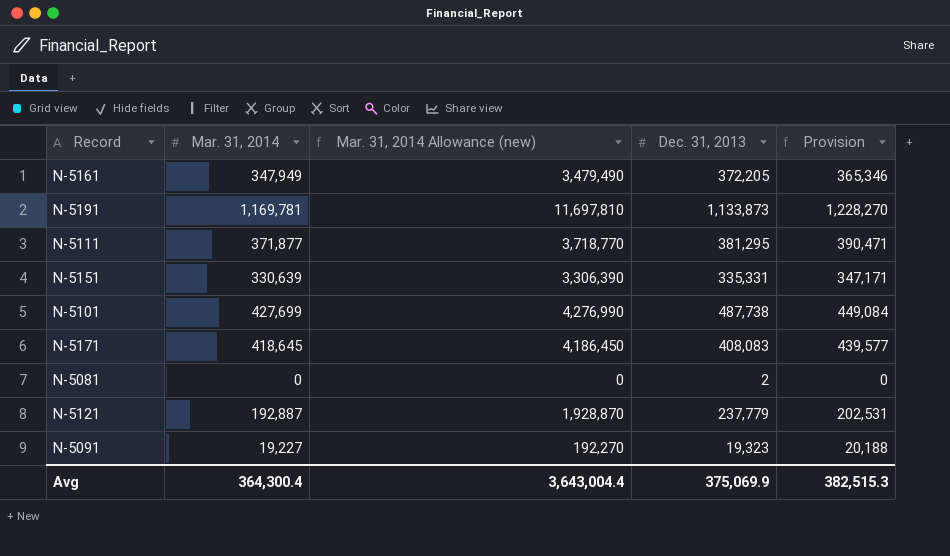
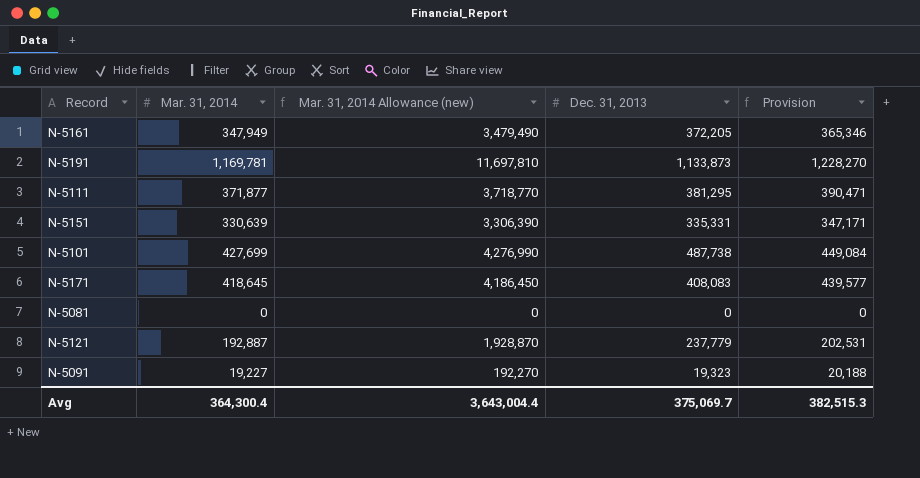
N-5081 | Dec. 31, 2013: 2 -> 0
Avg | Dec. 31, 2013: 375,069.9 -> 375,069.7

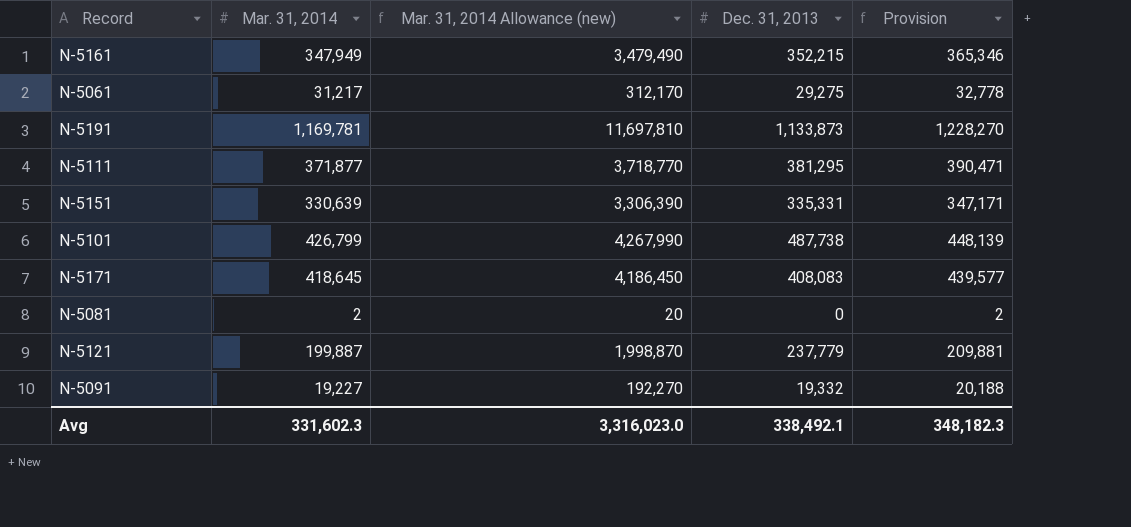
N-5161 | Dec. 31, 2013: 372,205 -> 352,215
row N-5061: none -> 31,217 | 312,170 | 29,275 | 32,778
N-5101 | Mar. 31, 2014: 427,699 -> 426,799
N-5101 | Mar. 31, 2014 Allowance (new): 4,276,990 -> 4,267,990
N-5101 | Provision: 449,084 -> 448,139
N-5081 | Mar. 31, 2014: 0 -> 2
N-5081 | Mar. 31, 2014 Allowance (new): 0 -> 20
N-5081 | Provision: 0 -> 2
N-5121 | Mar. 31, 2014: 192,887 -> 199,887
N-5121 | Mar. 31, 2014 Allowance (new): 1,928,870 -> 1,998,870
N-5121 | Provision: 202,531 -> 209,881
N-5091 | Dec. 31, 2013: 19,323 -> 19,332
Avg | Mar. 31, 2014: 364,300.4 -> 331,602.3
Avg | Mar. 31, 2014 Allowance (new): 3,643,004.4 -> 3,316,023.0
Avg | Dec. 31, 2013: 375,069.7 -> 338,492.1
Avg | Provision: 382,515.3 -> 348,182.3

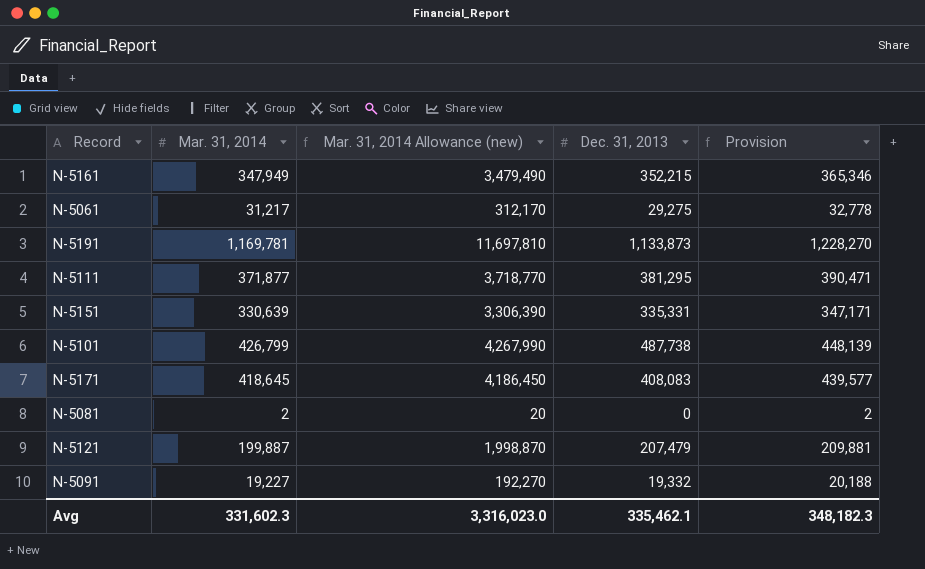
N-5121 | Dec. 31, 2013: 237,779 -> 207,479
Avg | Dec. 31, 2013: 338,492.1 -> 335,462.1

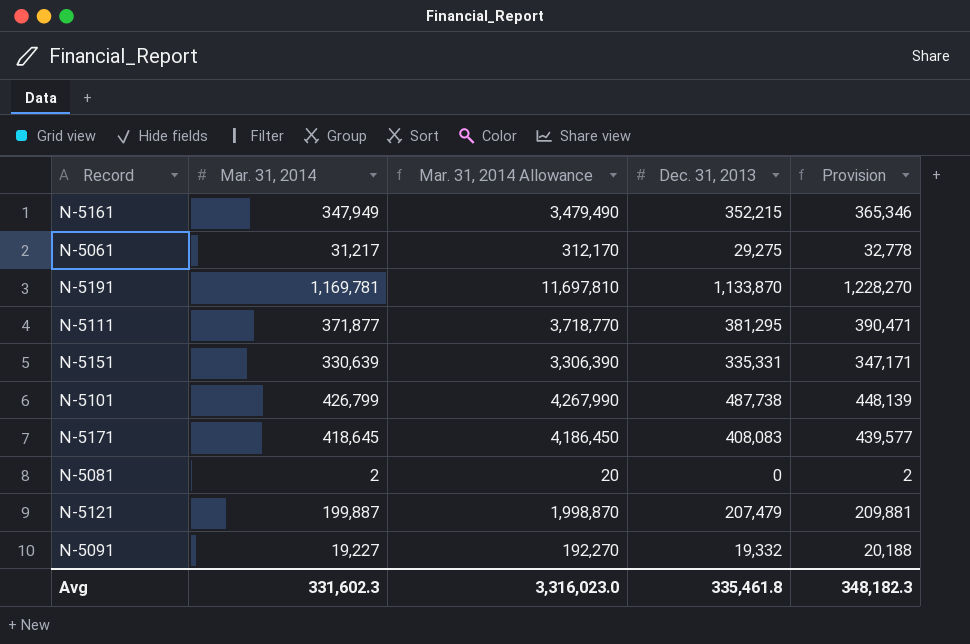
column name: Mar. 31, 2014 Allowance (new) -> Mar. 31, 2014 Allowance
N-5191 | Dec. 31, 2013: 1,133,873 -> 1,133,870
Avg | Dec. 31, 2013: 335,462.1 -> 335,461.8

